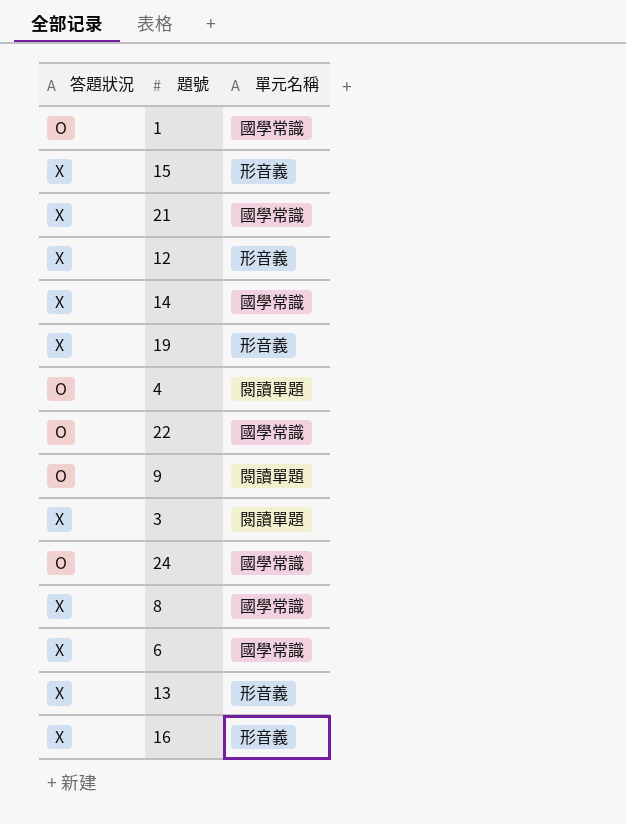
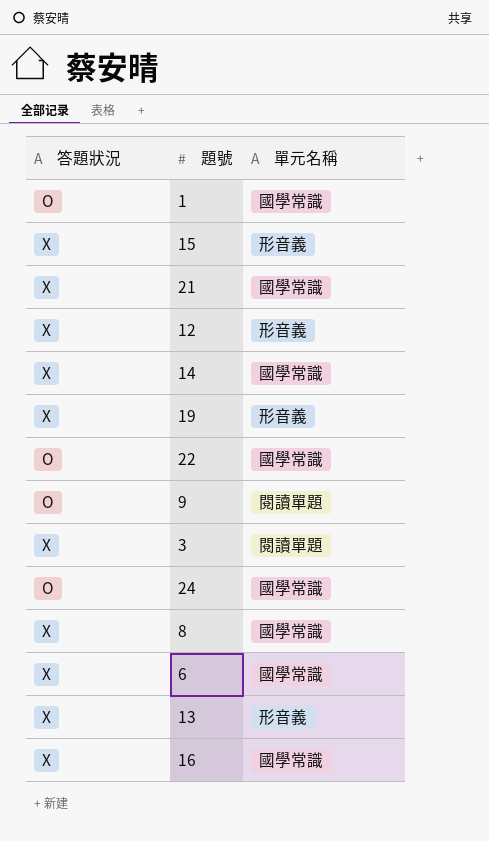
row 4: O | 閱讀單題 -> none
16 | 單元名稱: 形音義 -> 國學常識

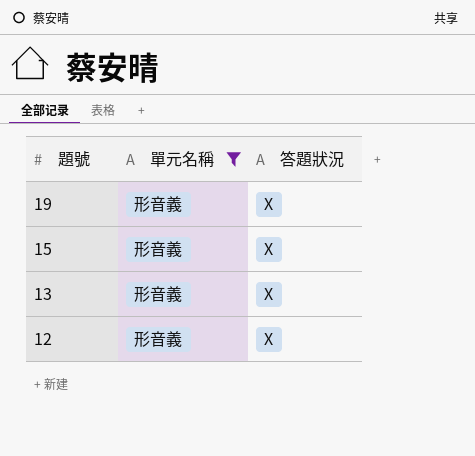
filter: none -> 單元名稱 = 形音義
row order: none -> 題號 descending
column 答題狀況 | position: 1 -> 3

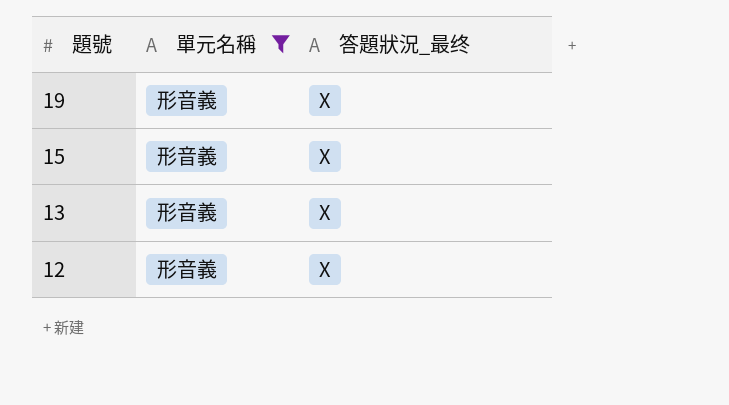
column name: 答題狀況 -> 答題狀況_最终

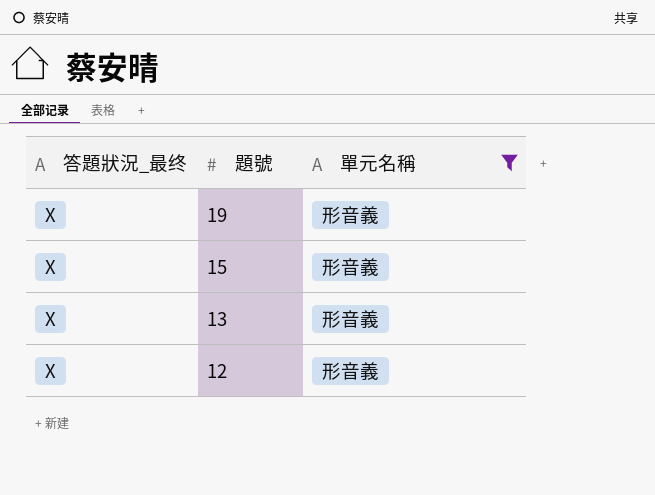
column 答題狀況_最终 | position: 3 -> 1

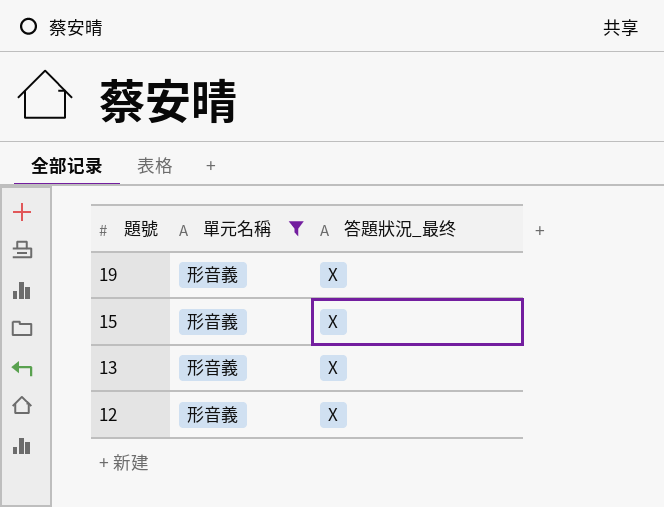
column 答題狀況_最终 | position: 1 -> 3

